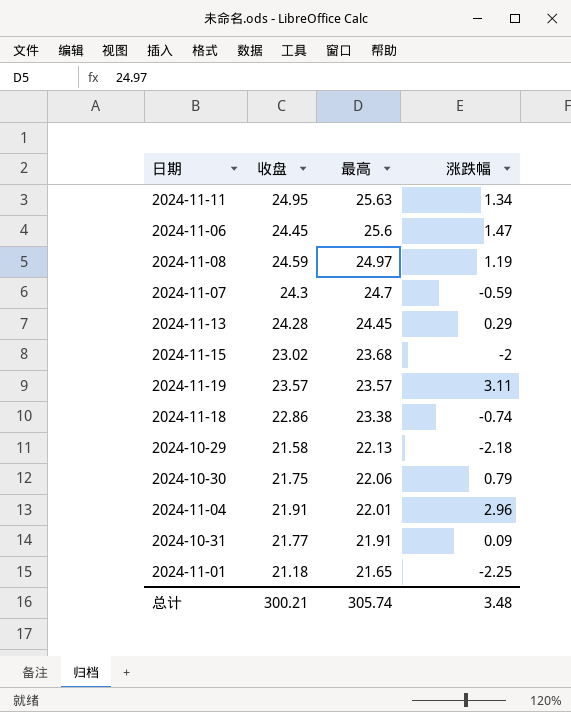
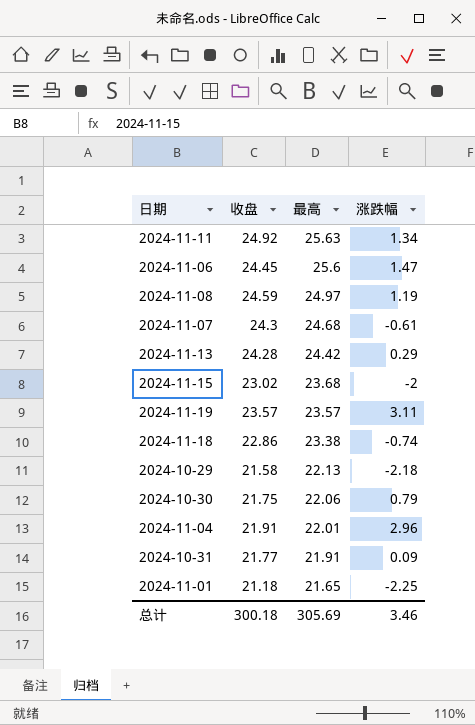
2024-11-11 | 收盘: 24.95 -> 24.92
2024-11-07 | 最高: 24.7 -> 24.68
2024-11-07 | 涨跌幅: -0.59 -> -0.61
2024-11-13 | 最高: 24.45 -> 24.42
总计 | 收盘: 300.21 -> 300.18
总计 | 最高: 305.74 -> 305.69
总计 | 涨跌幅: 3.48 -> 3.46

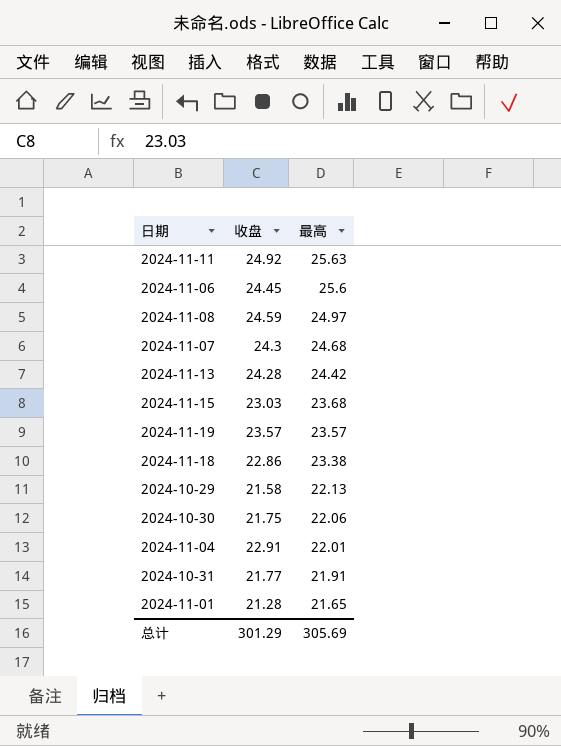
column 涨跌幅 | position: 4 -> none
2024-11-15 | 收盘: 23.02 -> 23.03
2024-11-04 | 收盘: 21.91 -> 22.91
2024-11-01 | 收盘: 21.18 -> 21.28
总计 | 收盘: 300.18 -> 301.29

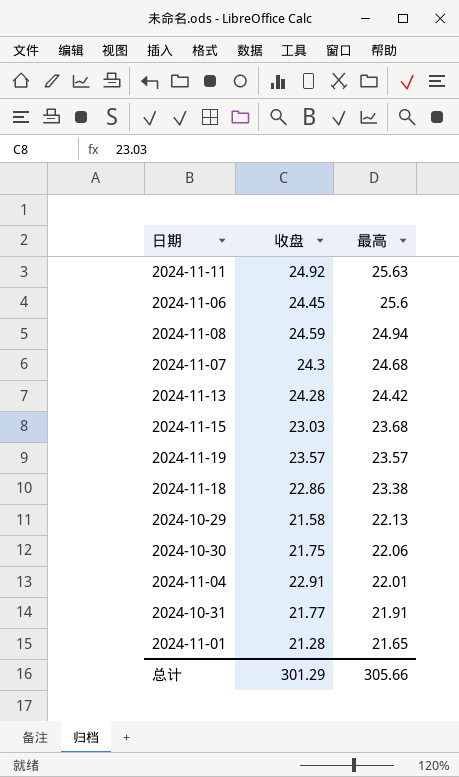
2024-11-08 | 最高: 24.97 -> 24.94
总计 | 最高: 305.69 -> 305.66

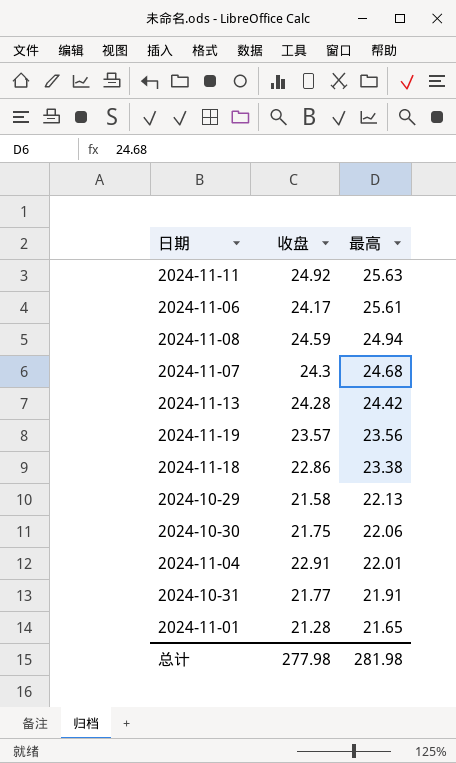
row 2024-11-15: 23.03 | 23.68 -> none
2024-11-06 | 收盘: 24.45 -> 24.17
2024-11-06 | 最高: 25.6 -> 25.61
2024-11-19 | 最高: 23.57 -> 23.56
总计 | 收盘: 301.29 -> 277.98
总计 | 最高: 305.66 -> 281.98

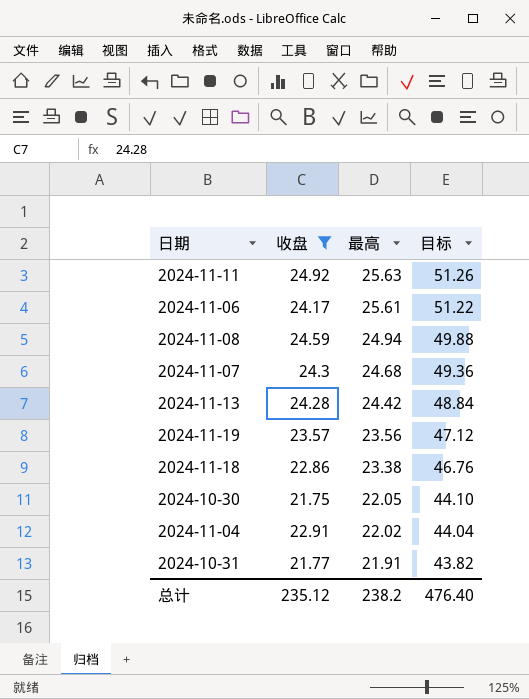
filter: none -> 收盘 >= 21.75
column 目标 | formula: none -> [最高] * 2
2024-10-30 | 最高: 22.06 -> 22.05
2024-11-04 | 最高: 22.01 -> 22.02
总计 | 收盘: 277.98 -> 235.12
总计 | 最高: 281.98 -> 238.2

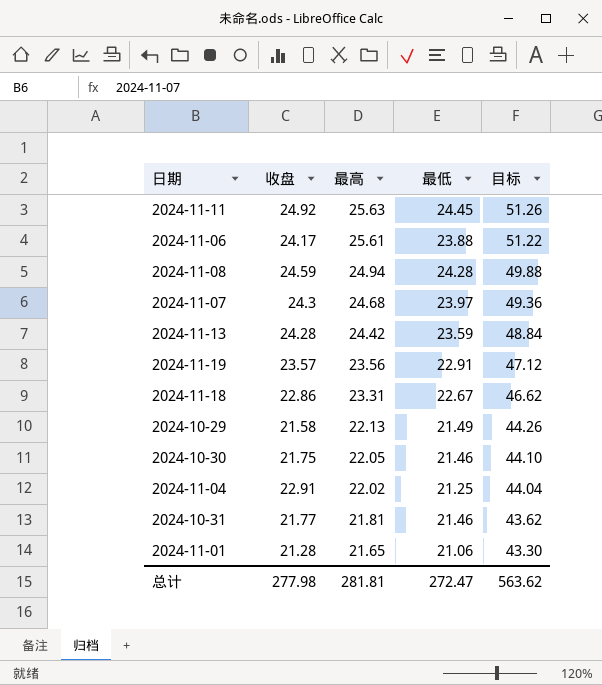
filter: 收盘 >= 21.75 -> none
column 最低 | position: none -> 4
2024-11-18 | 最高: 23.38 -> 23.31
2024-11-18 | 目标: 46.76 -> 46.62
2024-10-31 | 最高: 21.91 -> 21.81
2024-10-31 | 目标: 43.82 -> 43.62
总计 | 收盘: 235.12 -> 277.98
总计 | 最高: 238.2 -> 281.81
总计 | 目标: 476.40 -> 563.62

